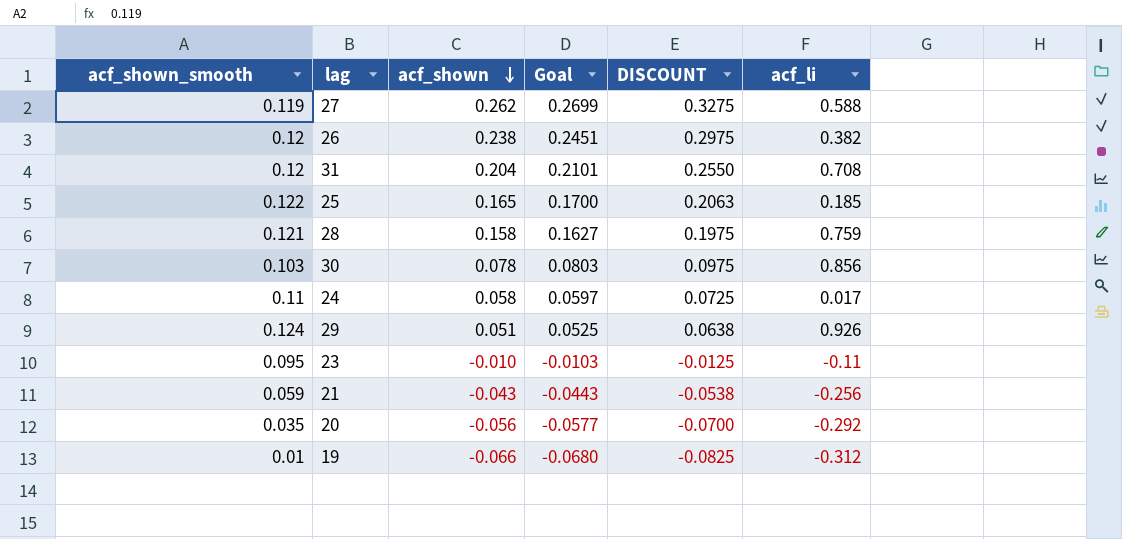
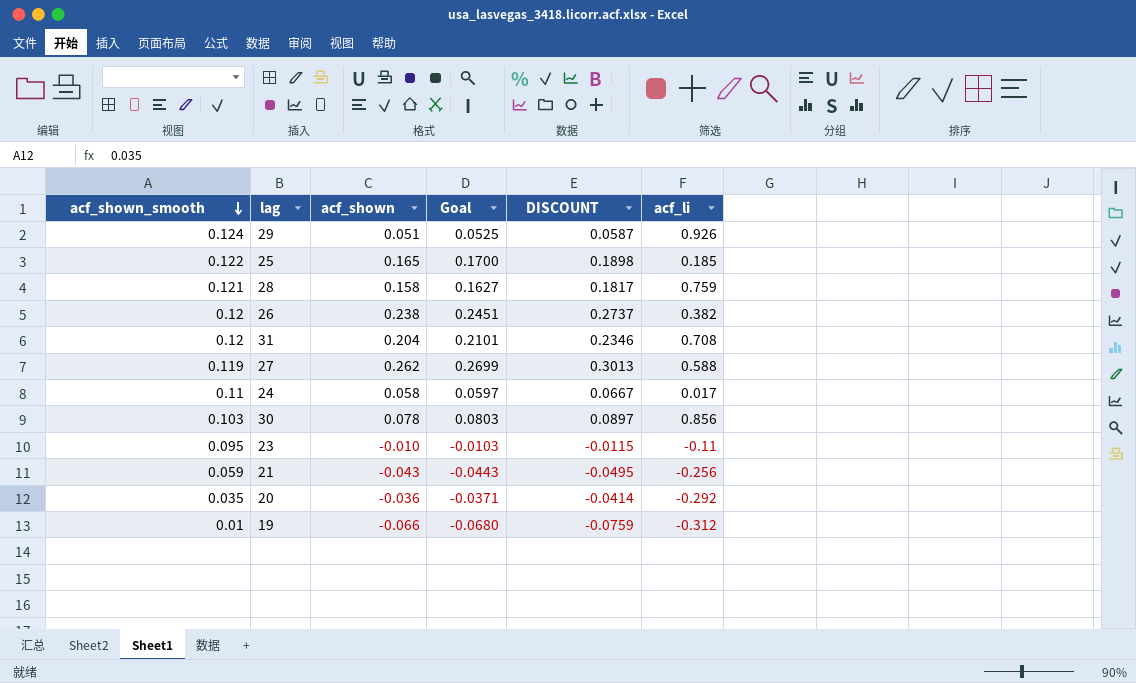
row order: acf_shown descending -> acf_shown_smooth descending
column DISCOUNT | formula: [acf_shown] * 1.25 -> [acf_shown] * 1.15
20 | acf_shown: -0.056 -> -0.036
20 | Goal: -0.0577 -> -0.0371

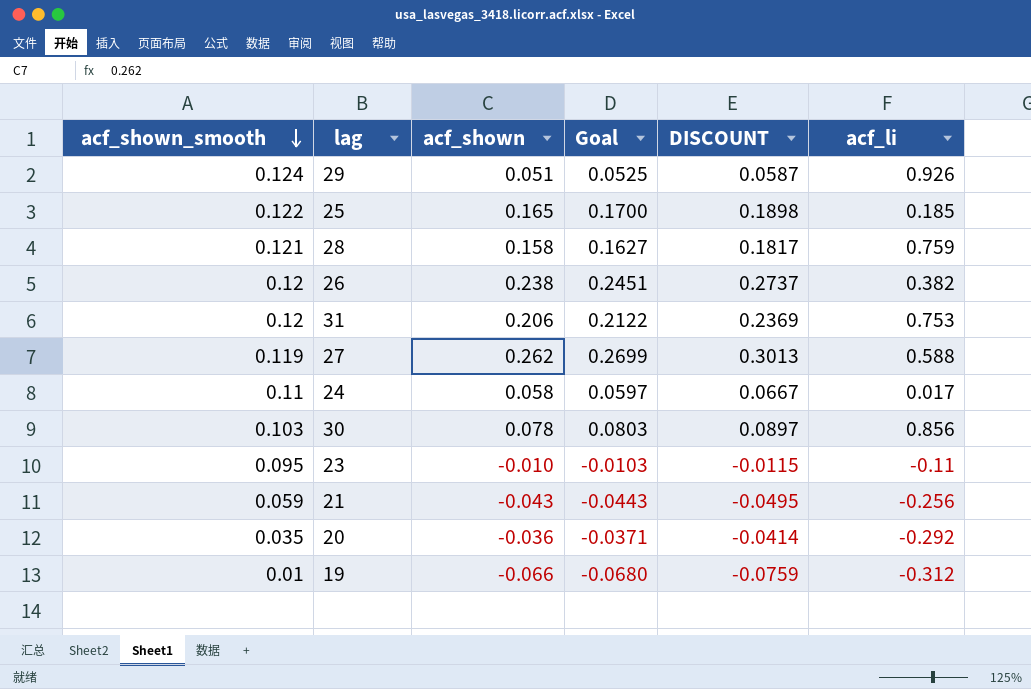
31 | acf_shown: 0.204 -> 0.206
31 | Goal: 0.2101 -> 0.2122
31 | DISCOUNT: 0.2346 -> 0.2369
31 | acf_li: 0.708 -> 0.753

